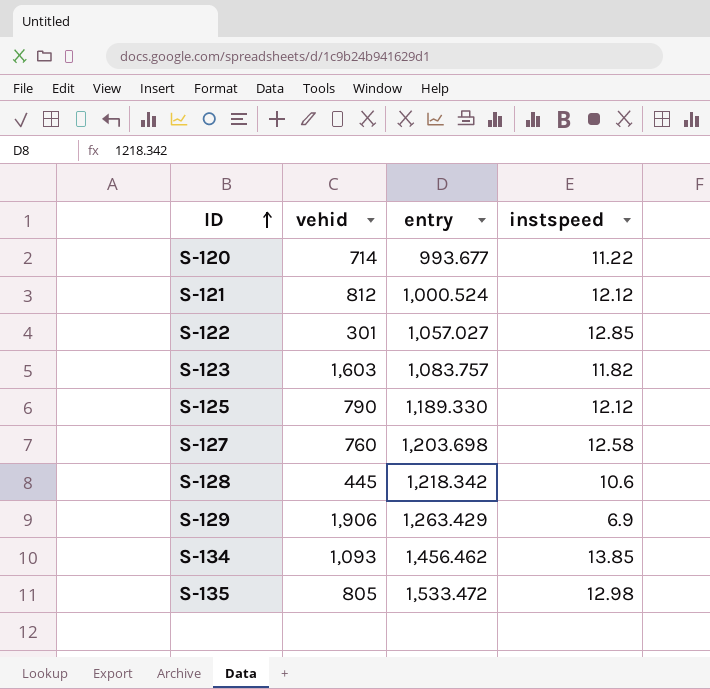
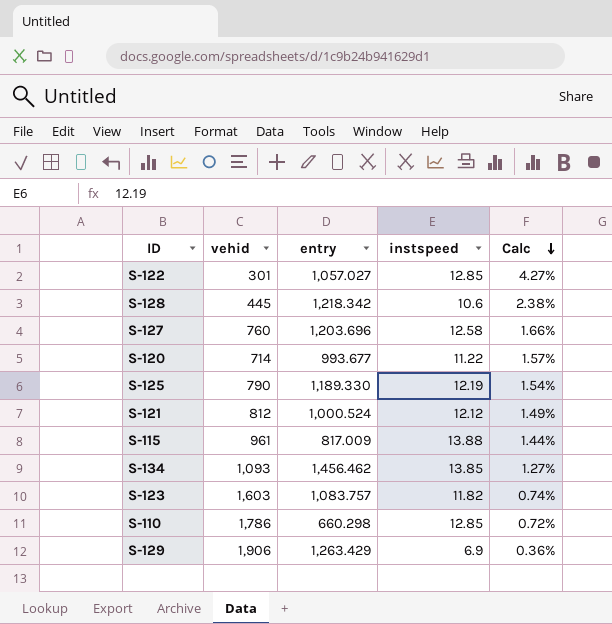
row order: ID ascending -> Calc descending
column Calc | formula: none -> [instspeed] / [vehid]
row S-135: 805 | 1,533.472 | 12.98 -> none
S-127 | entry: 1,203.698 -> 1,203.696
S-125 | instspeed: 12.12 -> 12.19
row S-115: none -> 961 | 817.009 | 13.88 | 1.44%
row S-110: none -> 1,786 | 660.298 | 12.85 | 0.72%

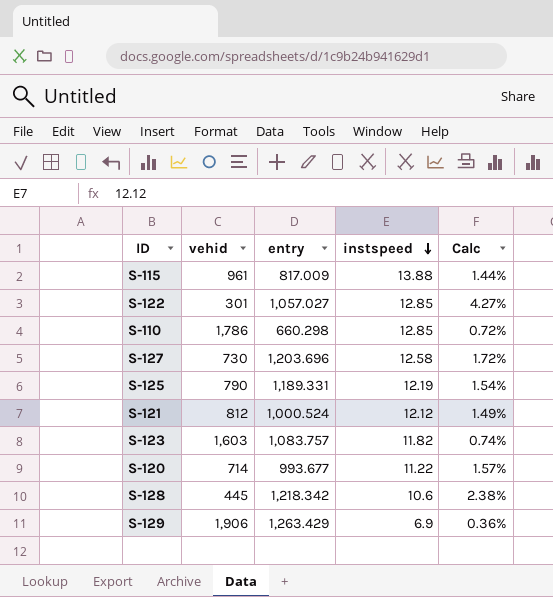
row order: Calc descending -> instspeed descending
row S-134: 1,093 | 1,456.462 | 13.85 | 1.27% -> none
S-127 | vehid: 760 -> 730
S-127 | Calc: 1.66% -> 1.72%
S-125 | entry: 1,189.330 -> 1,189.331

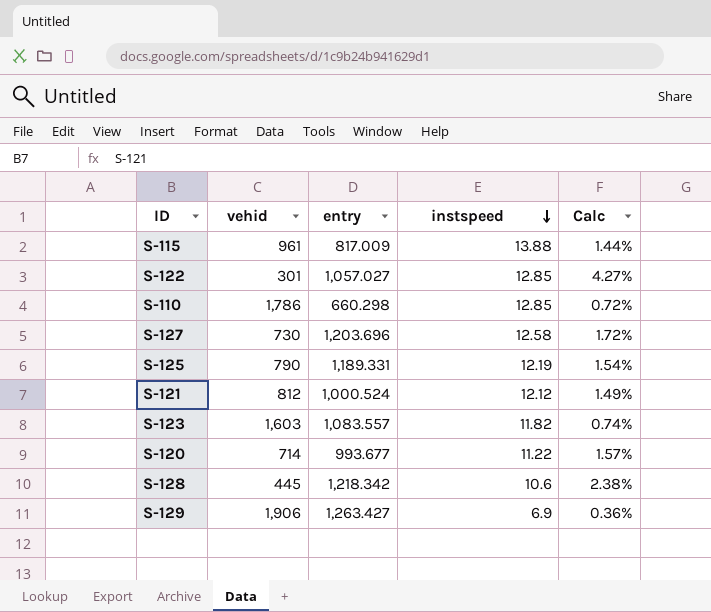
S-123 | entry: 1,083.757 -> 1,083.557
S-129 | entry: 1,263.429 -> 1,263.427

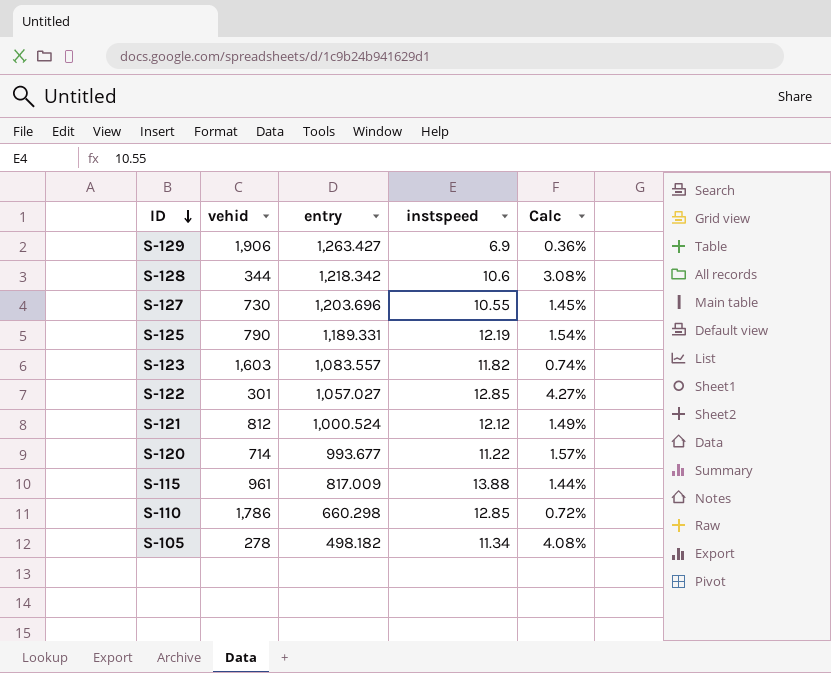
row order: instspeed descending -> ID descending
S-128 | vehid: 445 -> 344
S-128 | Calc: 2.38% -> 3.08%
S-127 | instspeed: 12.58 -> 10.55
S-127 | Calc: 1.72% -> 1.45%
row S-105: none -> 278 | 498.182 | 11.34 | 4.08%

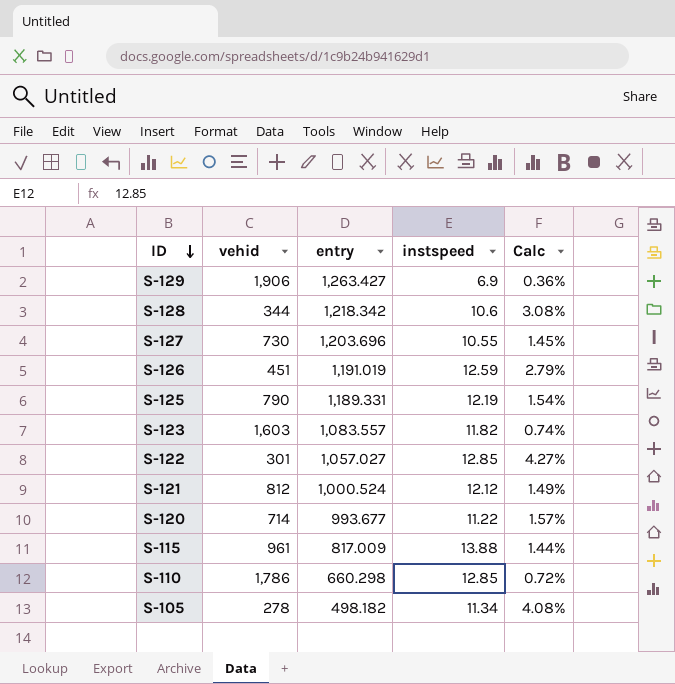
row S-126: none -> 451 | 1,191.019 | 12.59 | 2.79%

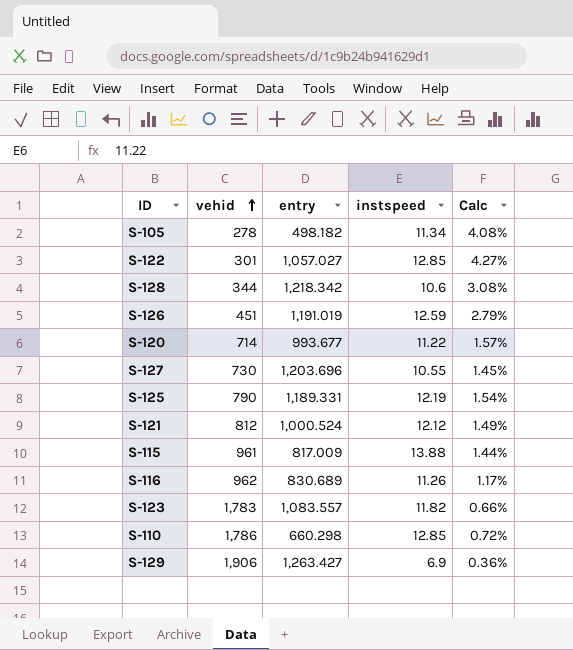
row order: ID descending -> vehid ascending
row S-116: none -> 962 | 830.689 | 11.26 | 1.17%
S-123 | vehid: 1,603 -> 1,783
S-123 | Calc: 0.74% -> 0.66%

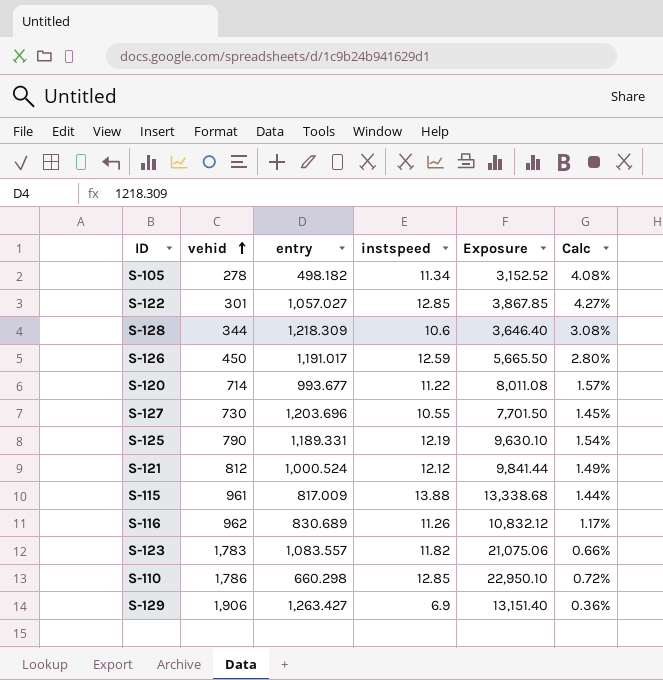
column Exposure | formula: none -> [vehid] * [instspeed]
S-128 | entry: 1,218.342 -> 1,218.309
S-126 | vehid: 451 -> 450
S-126 | entry: 1,191.019 -> 1,191.017
S-126 | Calc: 2.79% -> 2.80%

